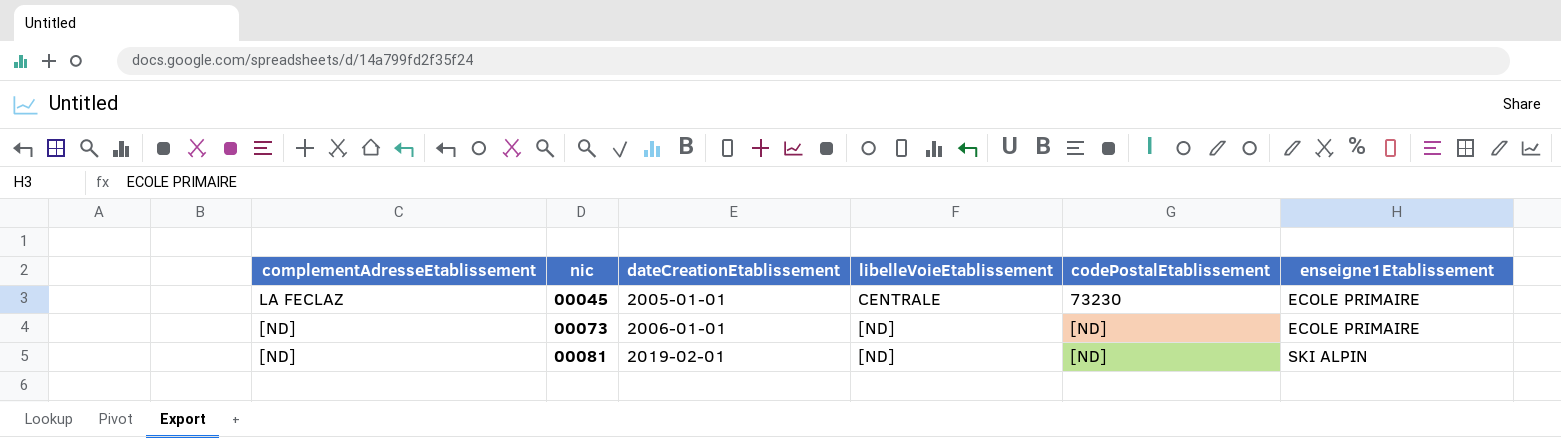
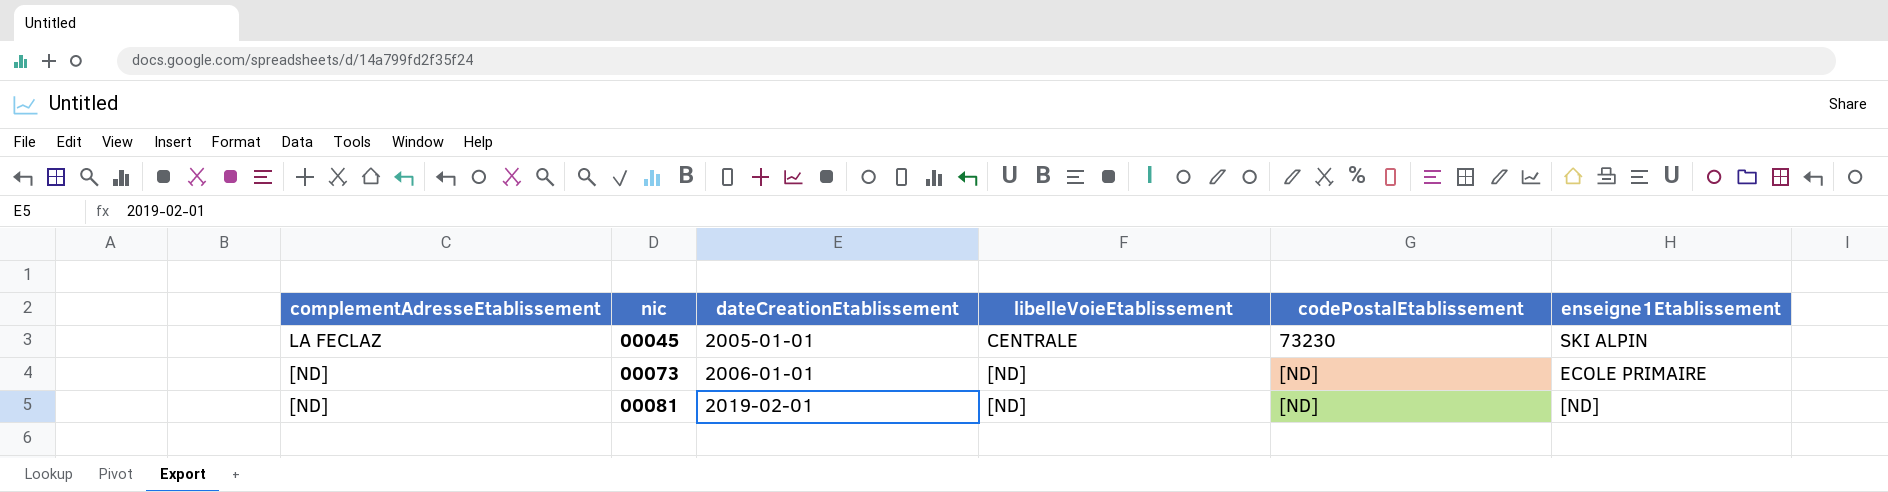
00045 | enseigne1Etablissement: ECOLE PRIMAIRE -> SKI ALPIN
00081 | enseigne1Etablissement: SKI ALPIN -> [ND]

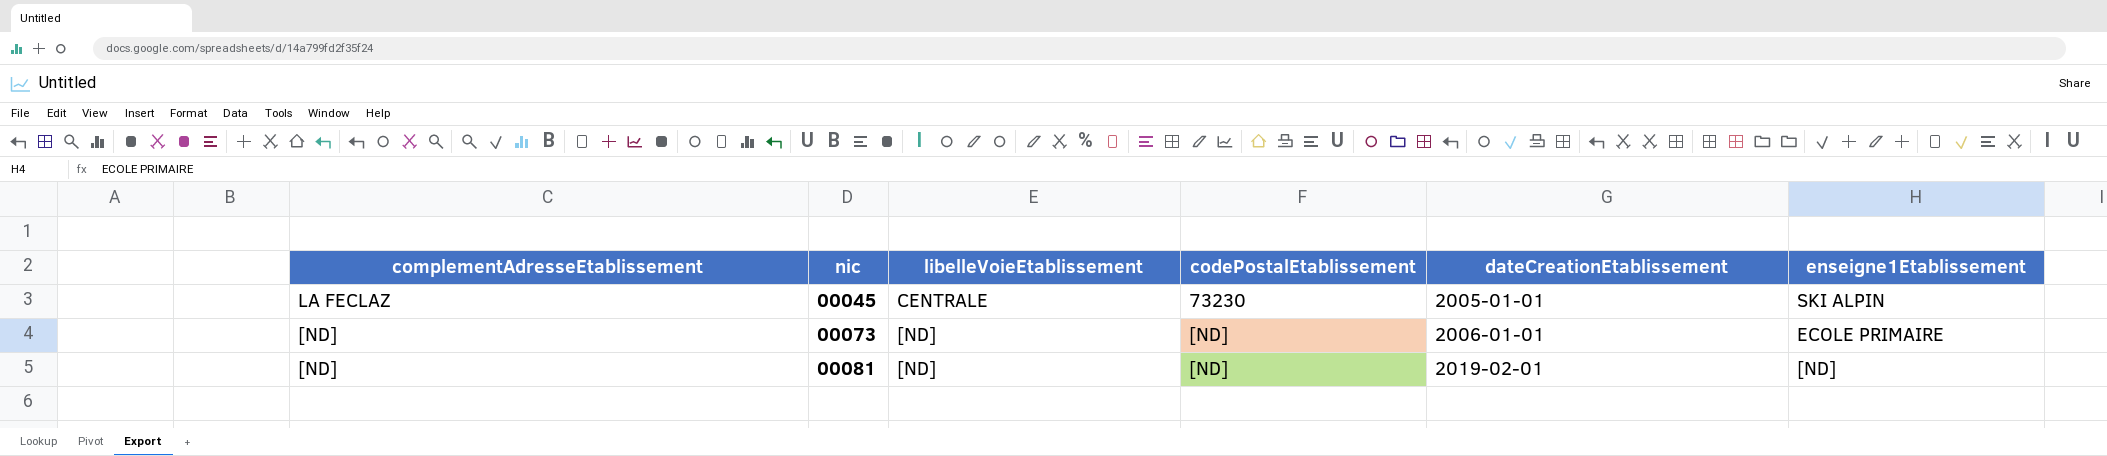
column dateCreationEtablissement | position: 3 -> 5

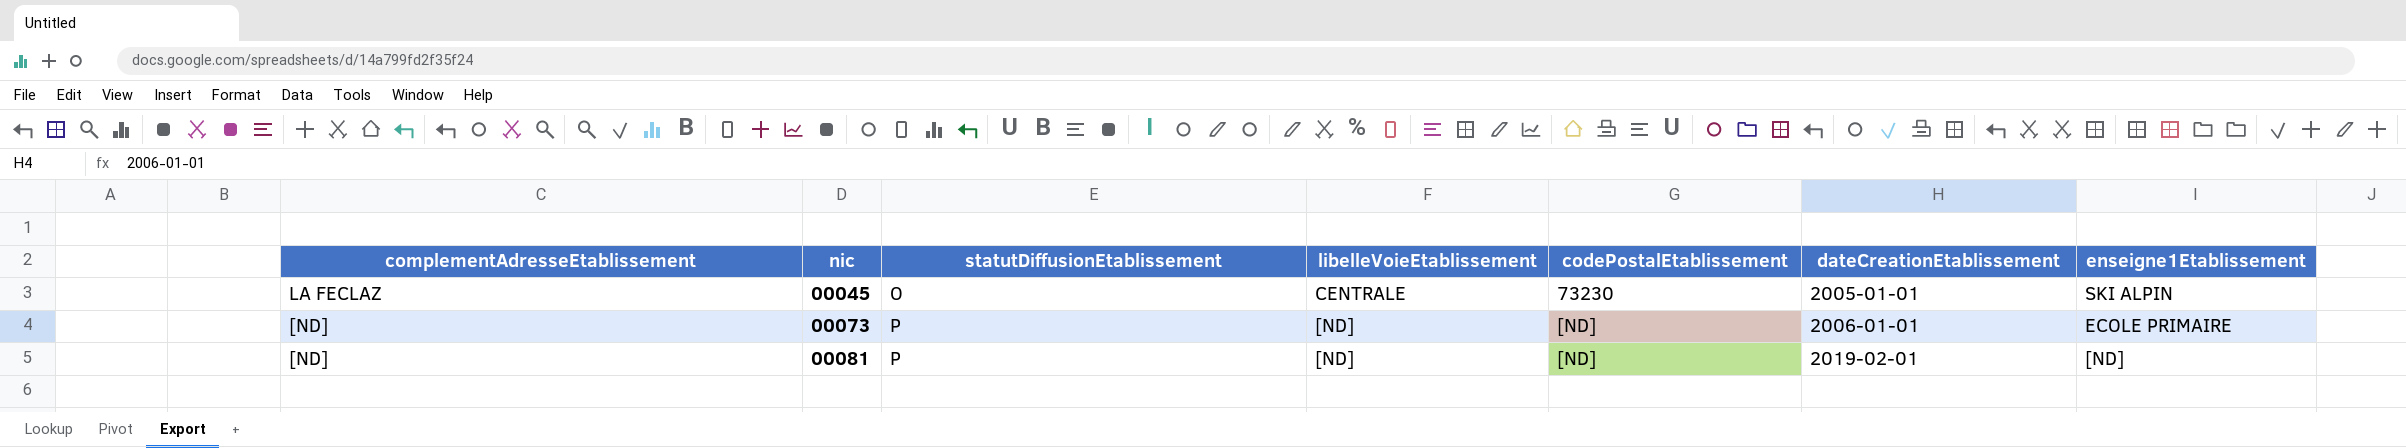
column statutDiffusionEtablissement | position: none -> 3

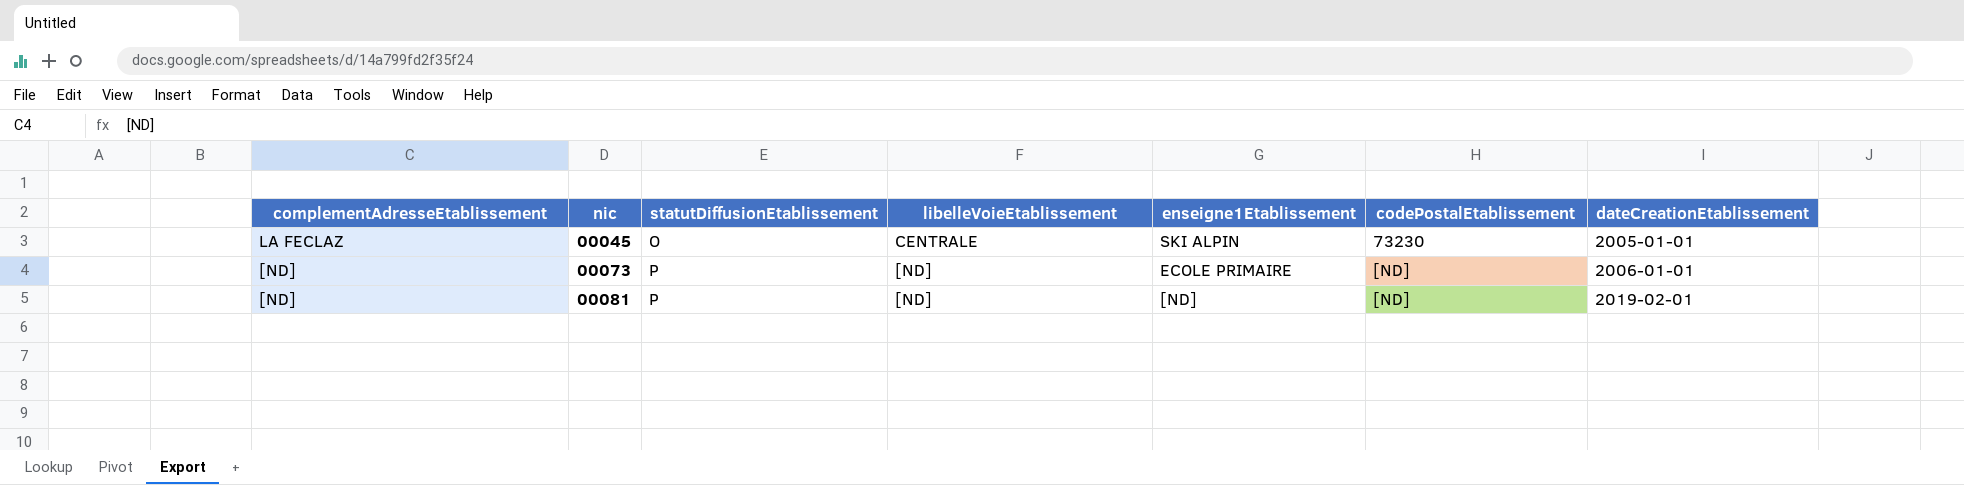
column enseigne1Etablissement | position: 7 -> 5

